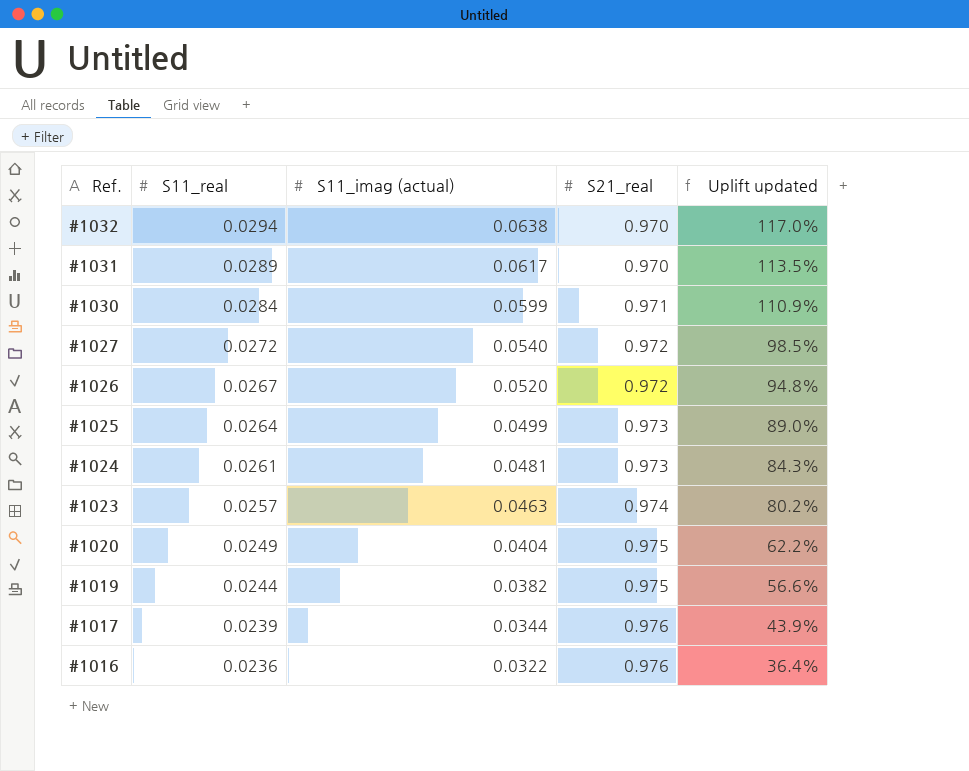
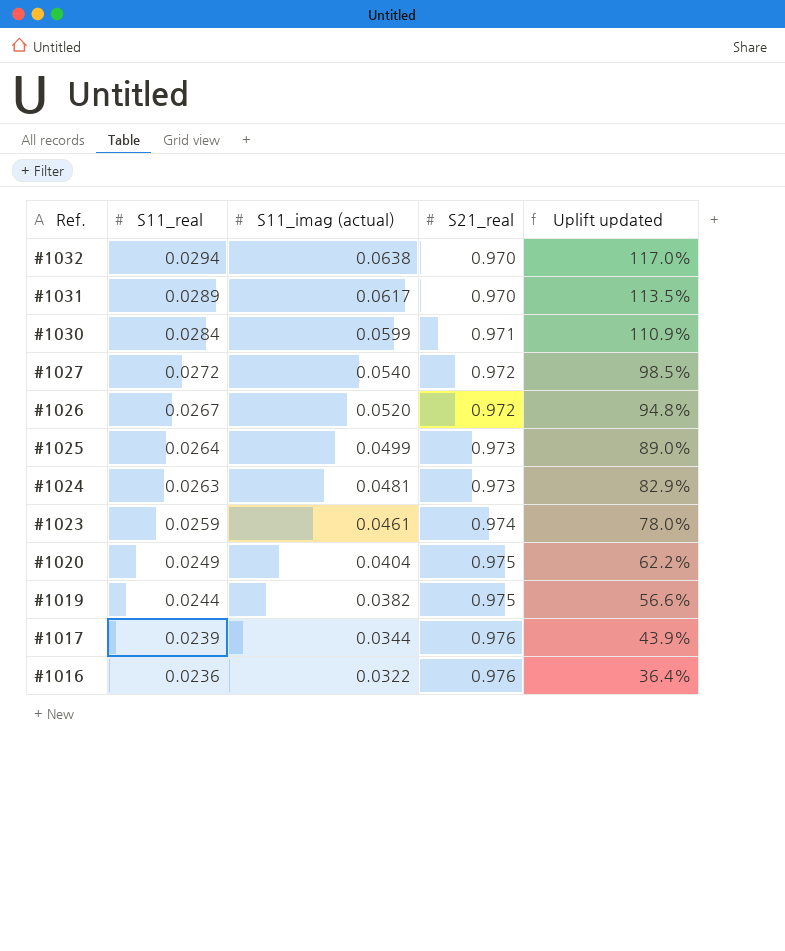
#1024 | S11_real: 0.0261 -> 0.0263
#1024 | Uplift updated: 84.3% -> 82.9%
#1023 | S11_real: 0.0257 -> 0.0259
#1023 | S11_imag (actual): 0.0463 -> 0.0461
#1023 | Uplift updated: 80.2% -> 78.0%

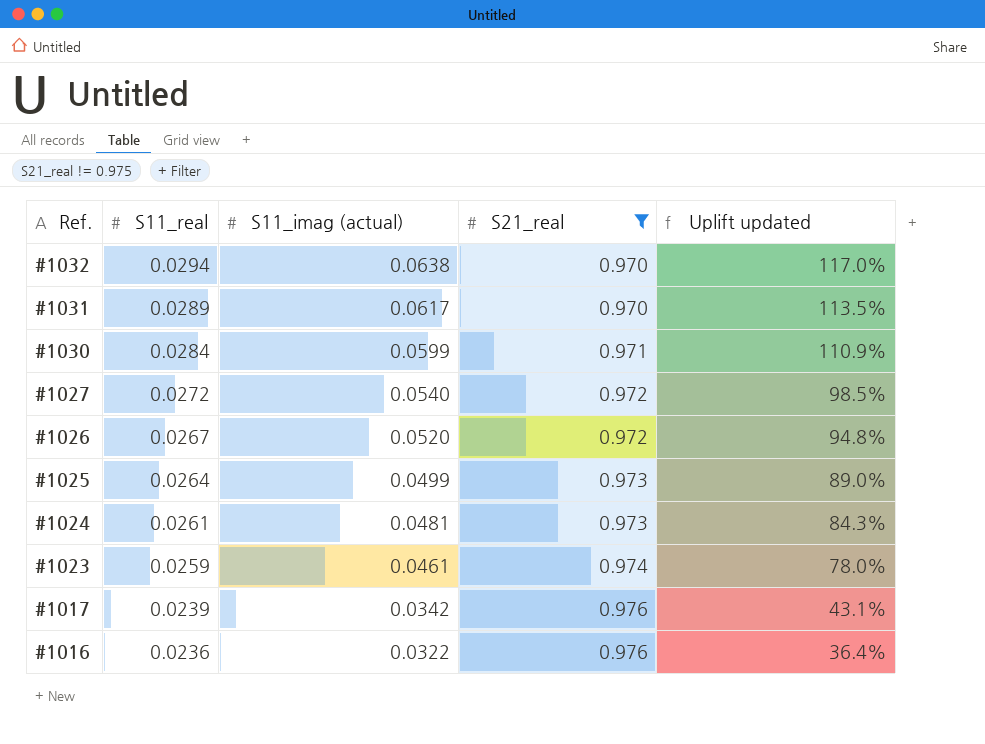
filter: none -> S21_real != 0.975
#1024 | S11_real: 0.0263 -> 0.0261
#1024 | Uplift updated: 82.9% -> 84.3%
#1017 | S11_imag (actual): 0.0344 -> 0.0342
#1017 | Uplift updated: 43.9% -> 43.1%

